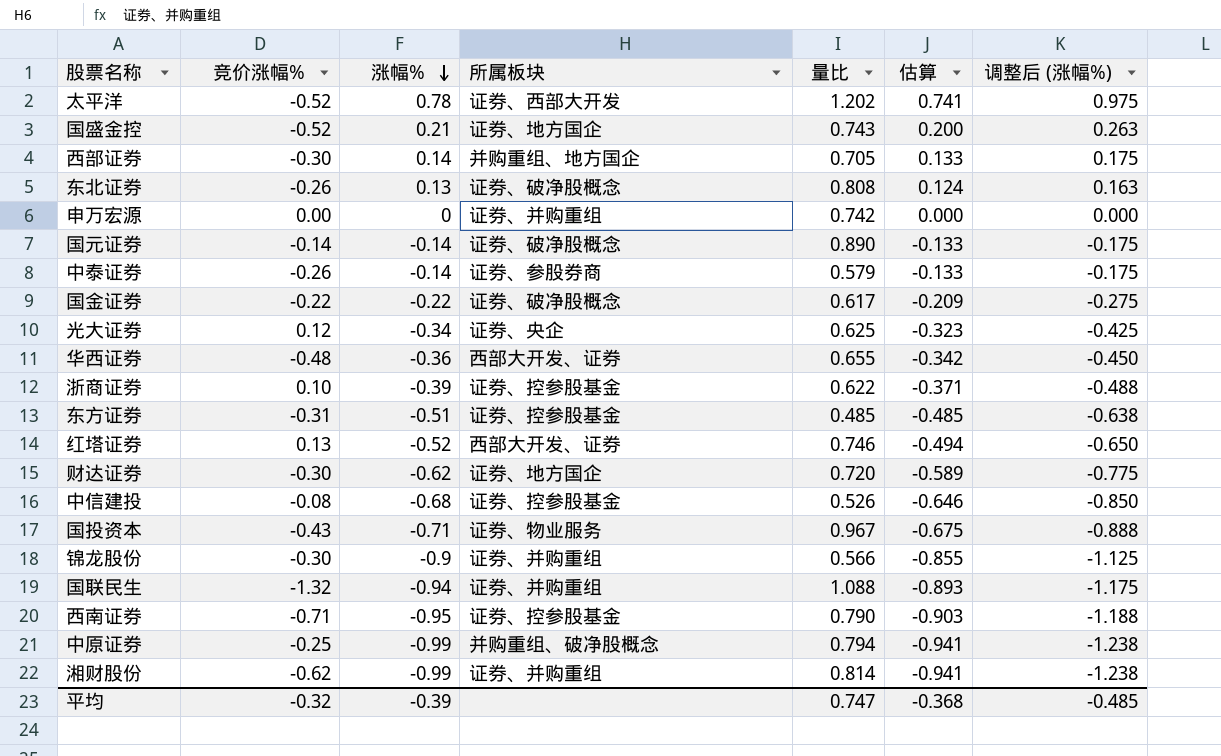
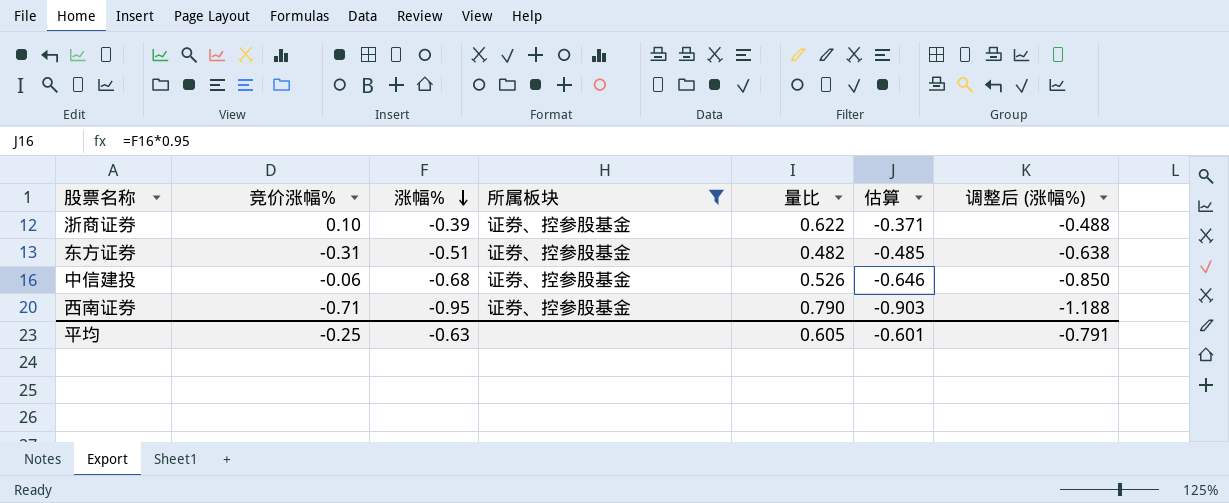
filter: none -> 所属板块 = 证券、控参股基金
东方证券 | 量比: 0.485 -> 0.482
中信建投 | 竞价涨幅%: -0.08 -> -0.06
平均 | 竞价涨幅%: -0.32 -> -0.25
平均 | 涨幅%: -0.39 -> -0.63
平均 | 量比: 0.747 -> 0.605
平均 | 估算: -0.368 -> -0.601
平均 | 调整后 (涨幅%): -0.485 -> -0.791

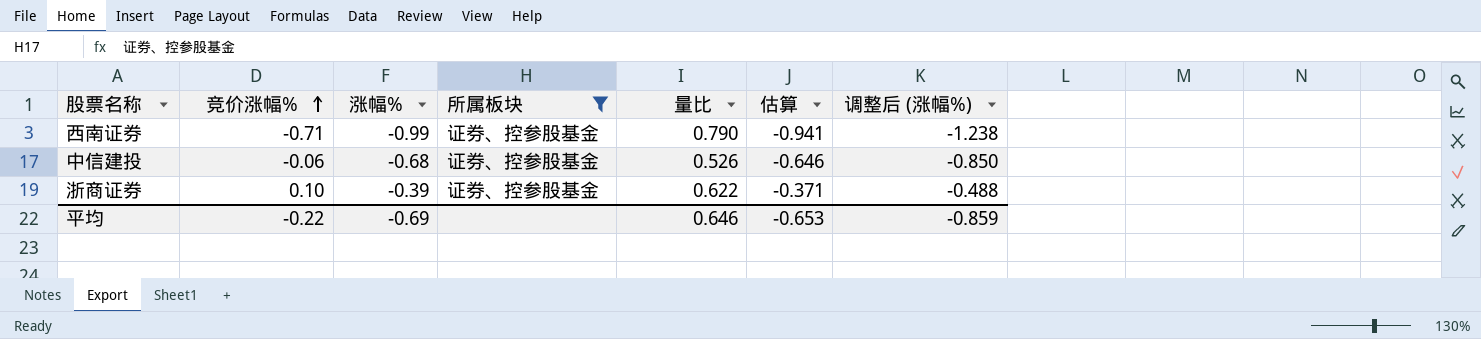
row order: 涨幅% descending -> 竞价涨幅% ascending
row 东方证券: -0.31 | -0.51 | 证券、控参股基金 | 0.482 | -0.485 | -0.638 -> none
西南证券 | 涨幅%: -0.95 -> -0.99
西南证券 | 估算: -0.903 -> -0.941
西南证券 | 调整后 (涨幅%): -1.188 -> -1.238
平均 | 竞价涨幅%: -0.25 -> -0.22
平均 | 涨幅%: -0.63 -> -0.69
平均 | 量比: 0.605 -> 0.646
平均 | 估算: -0.601 -> -0.653
平均 | 调整后 (涨幅%): -0.791 -> -0.859

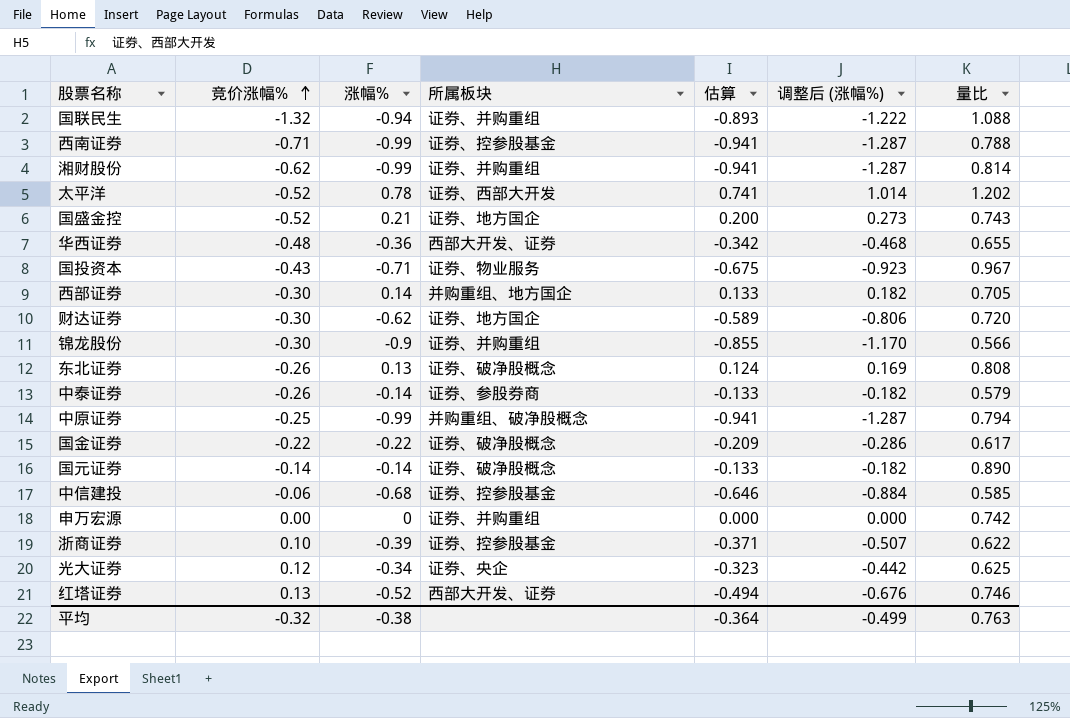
filter: 所属板块 = 证券、控参股基金 -> none
column 调整后 (涨幅%) | formula: [涨幅%] * 1.25 -> [涨幅%] * 1.3
column 量比 | position: 5 -> 7
西南证券 | 量比: 0.790 -> 0.788
中信建投 | 量比: 0.526 -> 0.585
平均 | 竞价涨幅%: -0.22 -> -0.32
平均 | 涨幅%: -0.69 -> -0.38
平均 | 估算: -0.653 -> -0.364
平均 | 调整后 (涨幅%): -0.859 -> -0.499
平均 | 量比: 0.646 -> 0.763

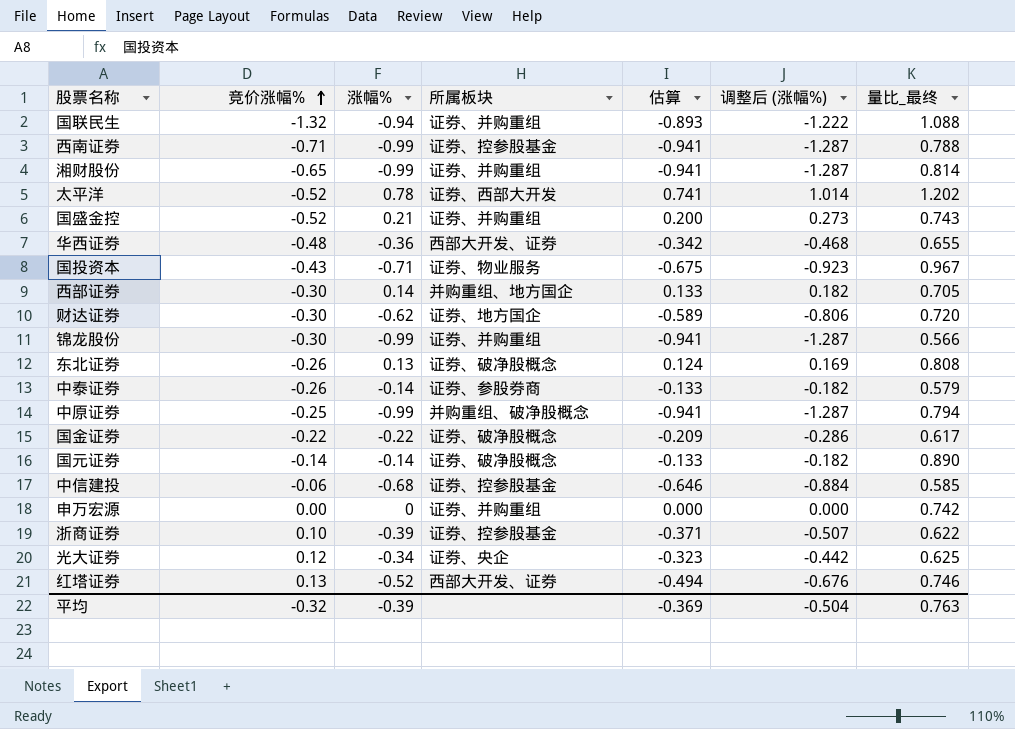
column name: 量比 -> 量比_最终
湘财股份 | 竞价涨幅%: -0.62 -> -0.65
国盛金控 | 所属板块: 证券、地方国企 -> 证券、并购重组
锦龙股份 | 涨幅%: -0.9 -> -0.99
锦龙股份 | 估算: -0.855 -> -0.941
锦龙股份 | 调整后 (涨幅%): -1.170 -> -1.287
平均 | 涨幅%: -0.38 -> -0.39
平均 | 估算: -0.364 -> -0.369
平均 | 调整后 (涨幅%): -0.499 -> -0.504

